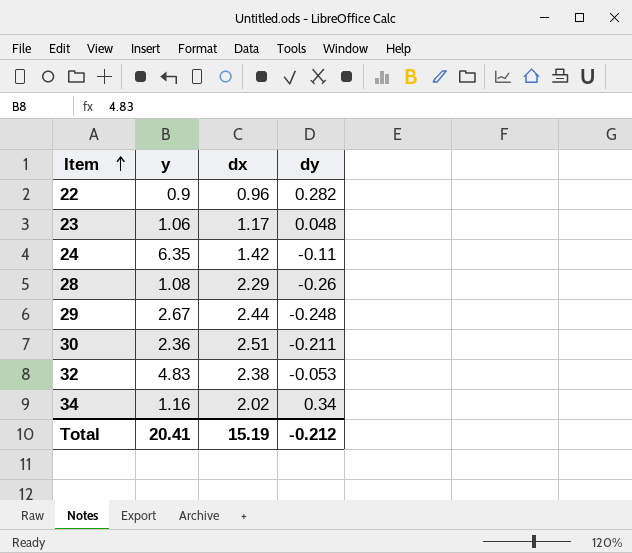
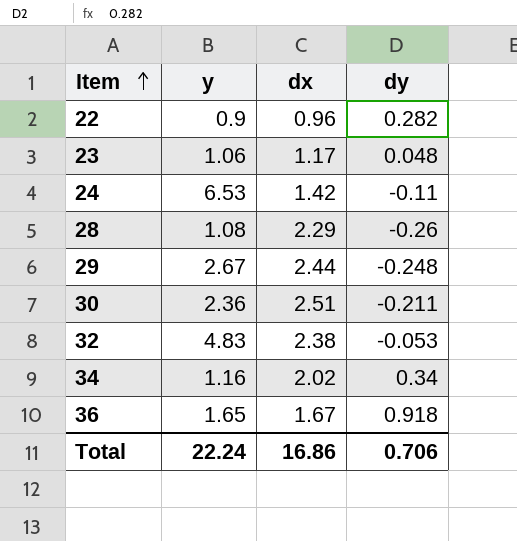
24 | y: 6.35 -> 6.53
row 36: none -> 1.65 | 1.67 | 0.918
Total | y: 20.41 -> 22.24
Total | dx: 15.19 -> 16.86
Total | dy: -0.212 -> 0.706

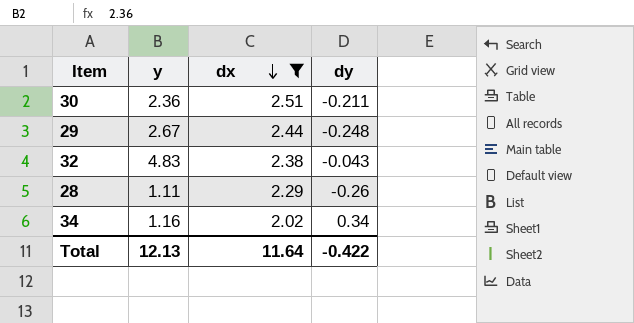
filter: none -> dx >= 2.02
row order: Item ascending -> dx descending
32 | dy: -0.053 -> -0.043
28 | y: 1.08 -> 1.11
Total | y: 22.24 -> 12.13
Total | dx: 16.86 -> 11.64
Total | dy: 0.706 -> -0.422

